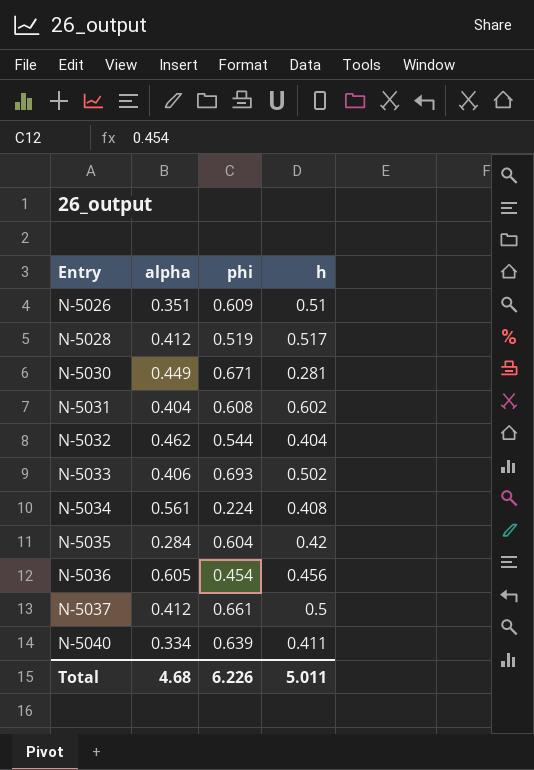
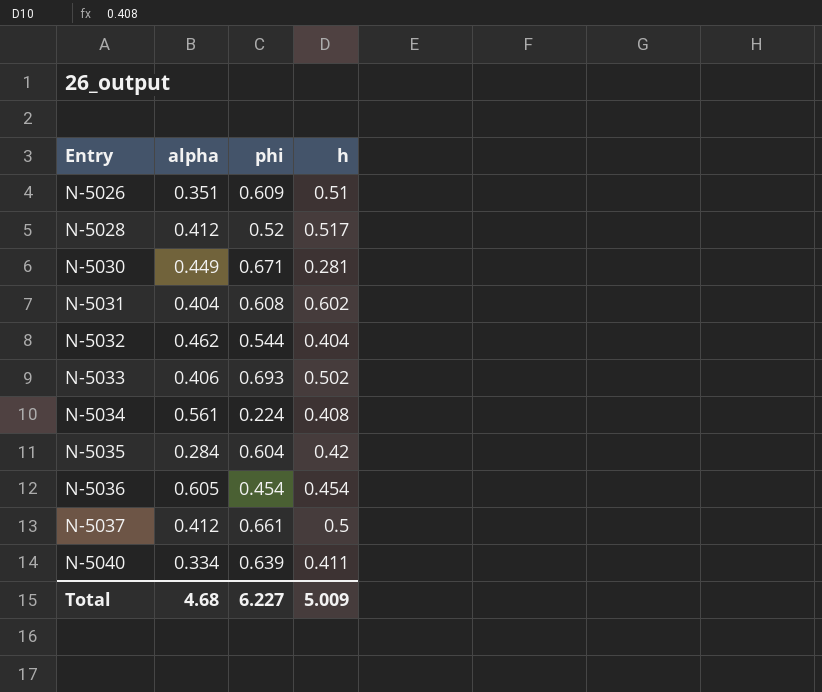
N-5028 | phi: 0.519 -> 0.52
N-5036 | h: 0.456 -> 0.454
Total | phi: 6.226 -> 6.227
Total | h: 5.011 -> 5.009

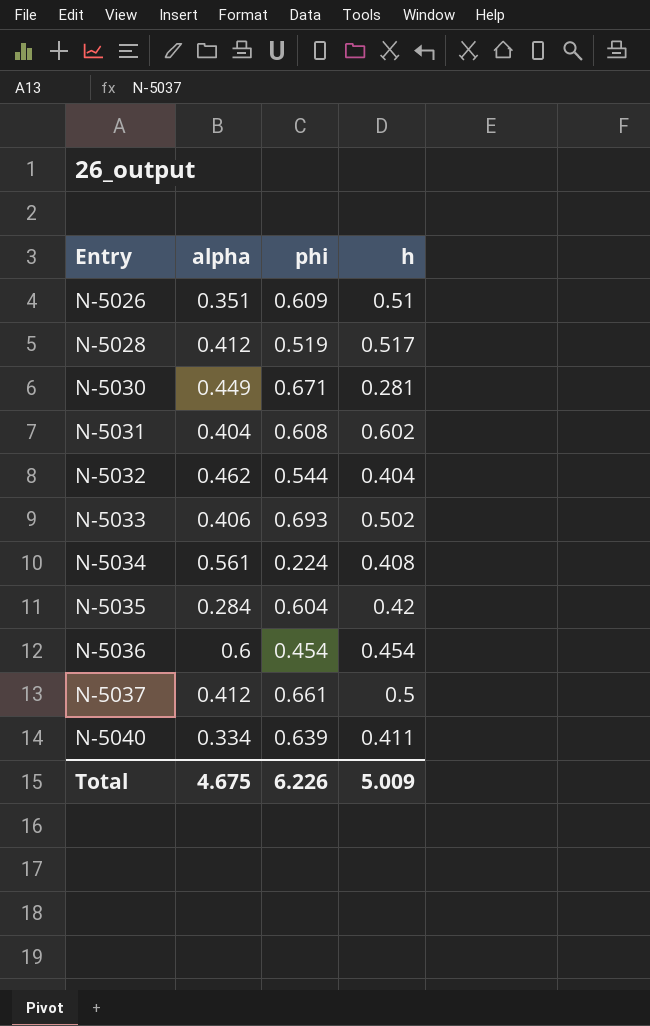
N-5028 | phi: 0.52 -> 0.519
N-5036 | alpha: 0.605 -> 0.6
Total | alpha: 4.68 -> 4.675
Total | phi: 6.227 -> 6.226

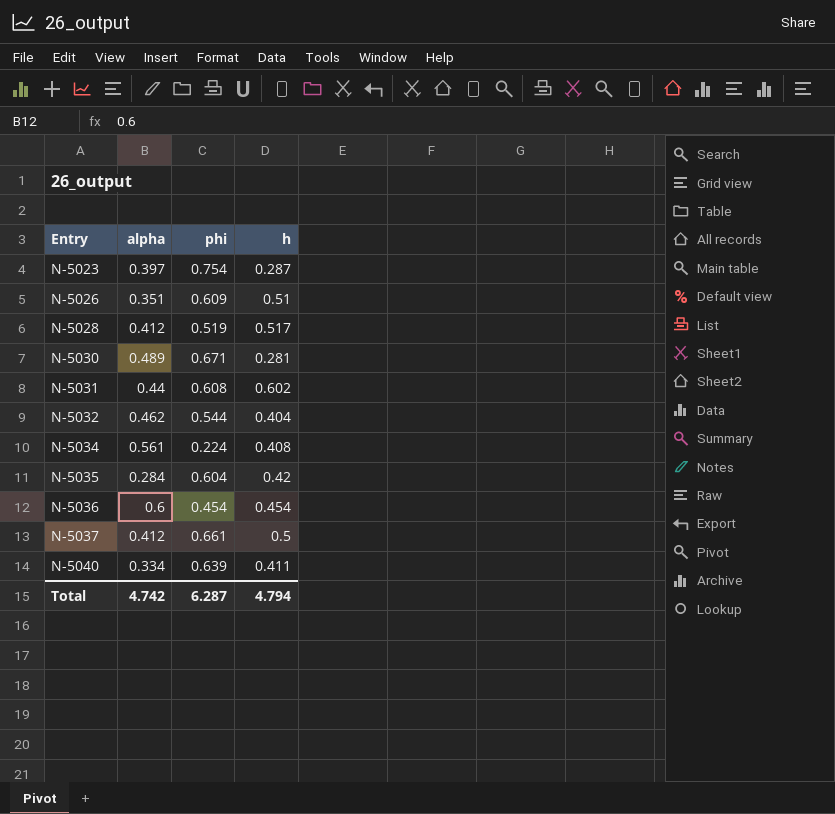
row N-5033: 0.406 | 0.693 | 0.502 -> none
row N-5023: none -> 0.397 | 0.754 | 0.287
N-5030 | alpha: 0.449 -> 0.489
N-5031 | alpha: 0.404 -> 0.44
Total | alpha: 4.675 -> 4.742
Total | phi: 6.226 -> 6.287
Total | h: 5.009 -> 4.794

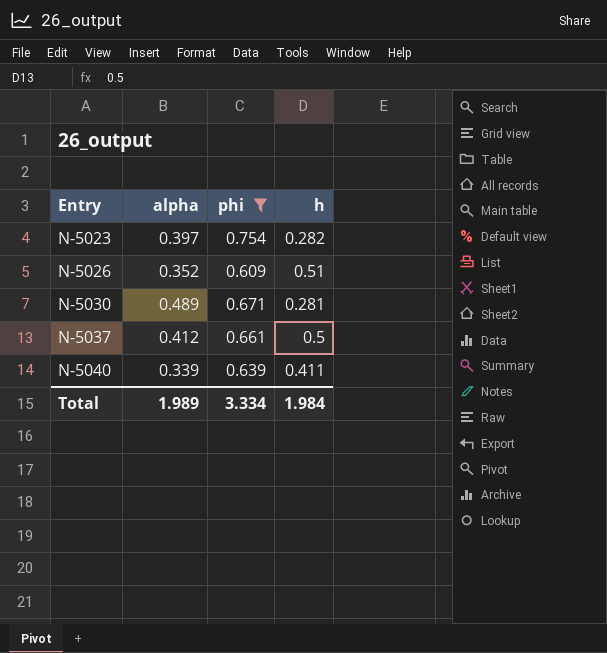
filter: none -> phi >= 0.609
N-5023 | h: 0.287 -> 0.282
N-5026 | alpha: 0.351 -> 0.352
N-5040 | alpha: 0.334 -> 0.339
Total | alpha: 4.742 -> 1.989
Total | phi: 6.287 -> 3.334
Total | h: 4.794 -> 1.984

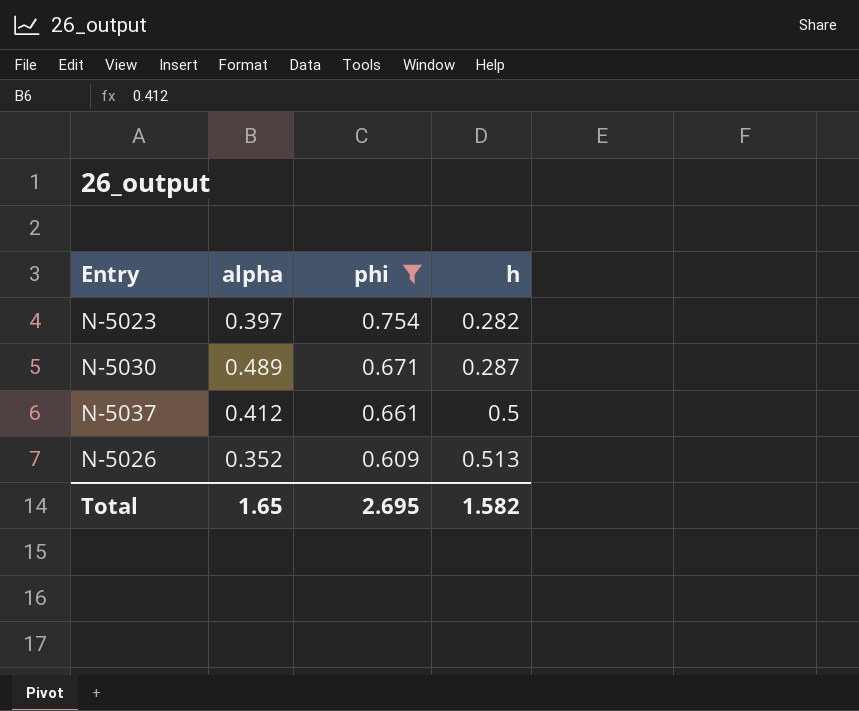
row order: Entry ascending -> phi descending
row N-5040: 0.339 | 0.639 | 0.411 -> none
N-5030 | h: 0.281 -> 0.287
N-5026 | h: 0.51 -> 0.513
Total | alpha: 1.989 -> 1.65
Total | phi: 3.334 -> 2.695
Total | h: 1.984 -> 1.582

